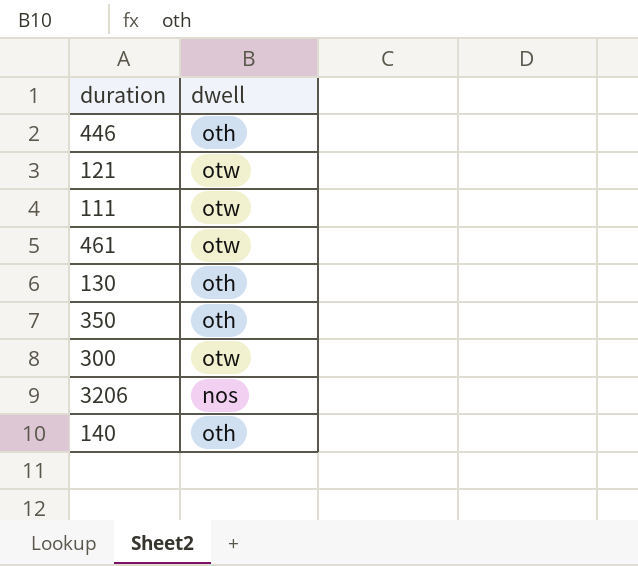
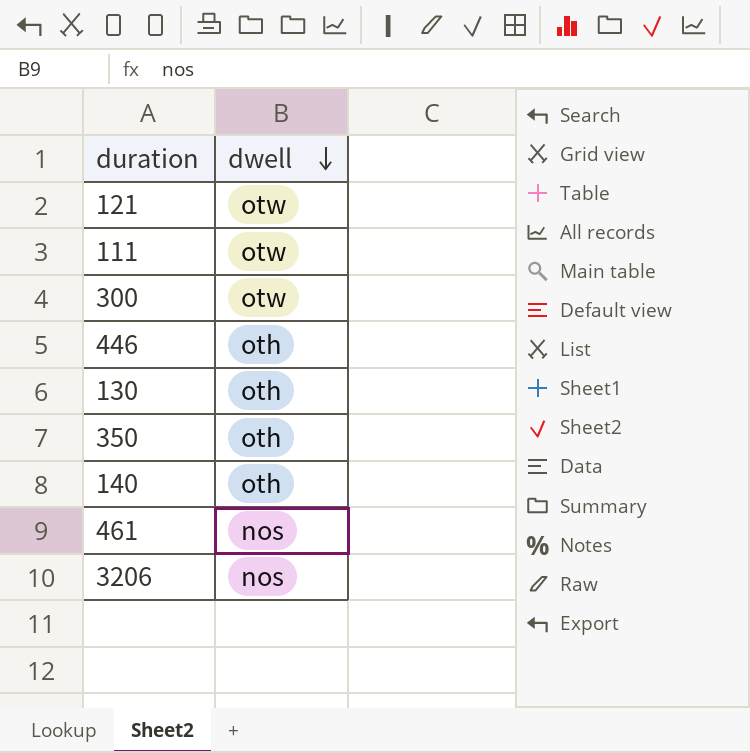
row order: none -> dwell descending
461 | dwell: otw -> nos

